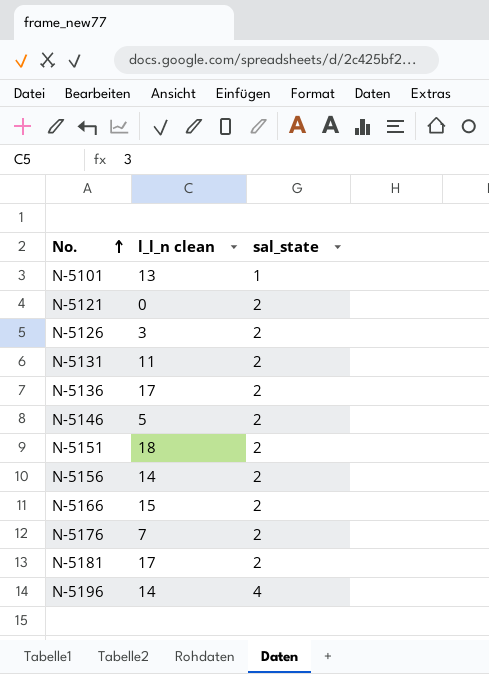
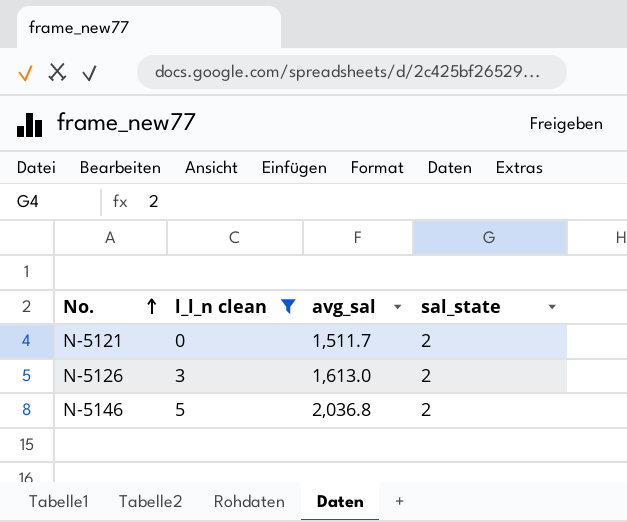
filter: none -> l_l_n clean <= 5
column avg_sal | position: none -> 3

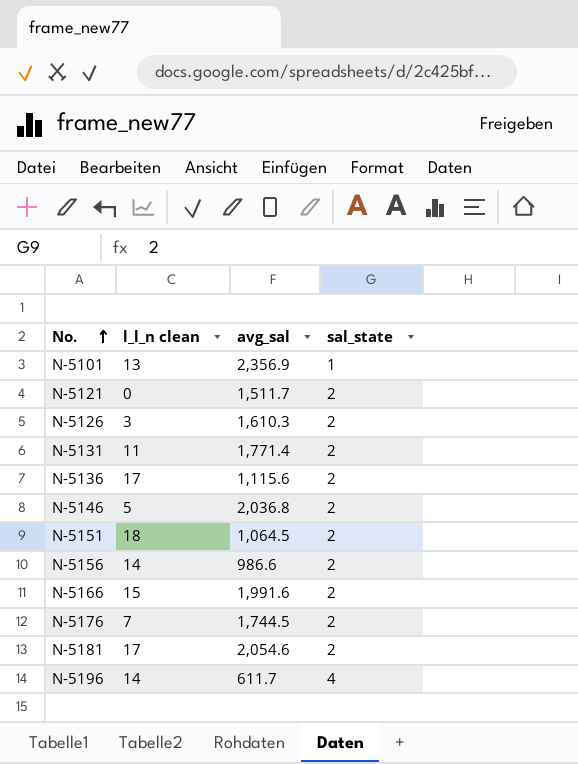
filter: l_l_n clean <= 5 -> none
N-5126 | avg_sal: 1,613.0 -> 1,610.3

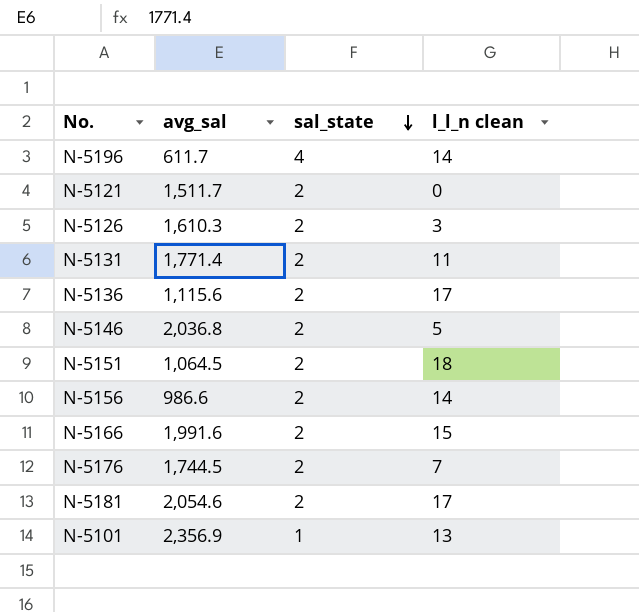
row order: No. ascending -> sal_state descending
column l_l_n clean | position: 2 -> 4

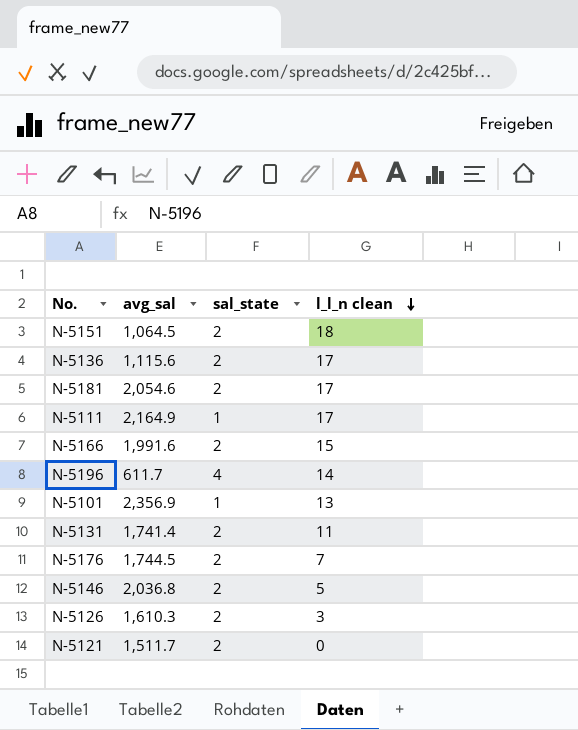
row order: sal_state descending -> l_l_n clean descending
row N-5156: 986.6 | 2 | 14 -> none
row N-5111: none -> 2,164.9 | 1 | 17
N-5131 | avg_sal: 1,771.4 -> 1,741.4

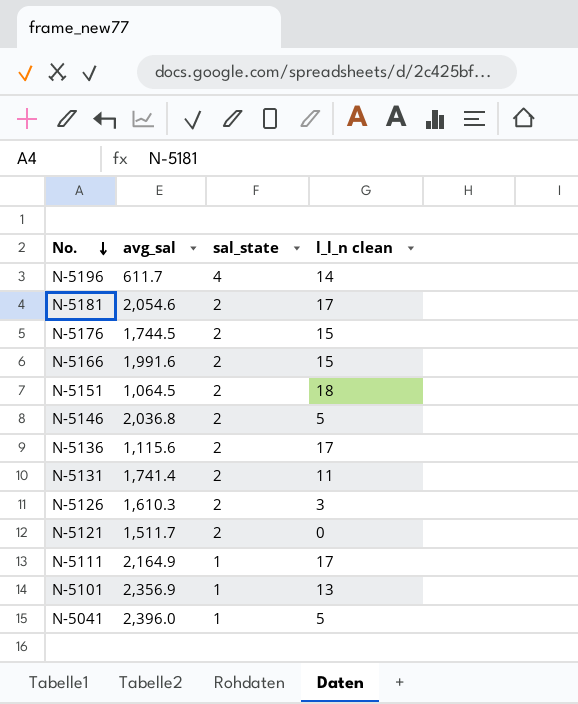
row order: l_l_n clean descending -> No. descending
N-5176 | l_l_n clean: 7 -> 15
row N-5041: none -> 2,396.0 | 1 | 5

